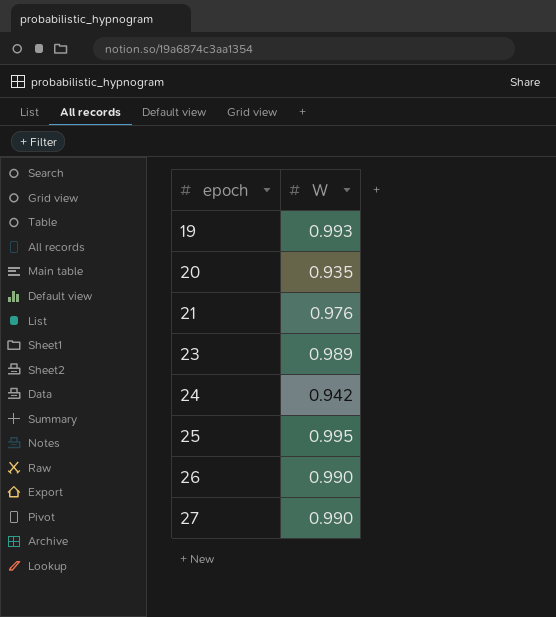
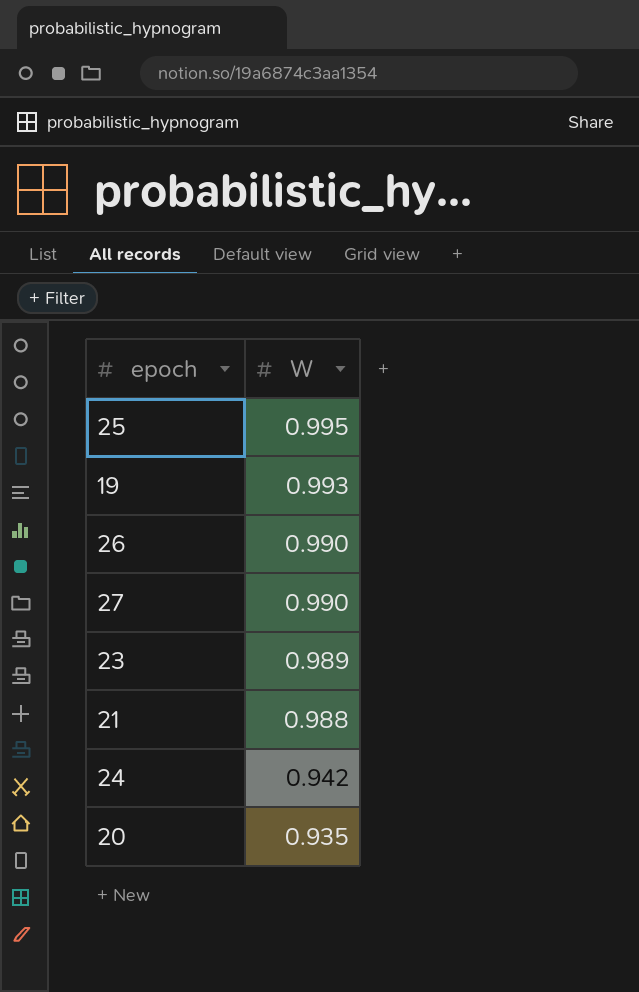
row order: epoch ascending -> W descending
21 | W: 0.976 -> 0.988

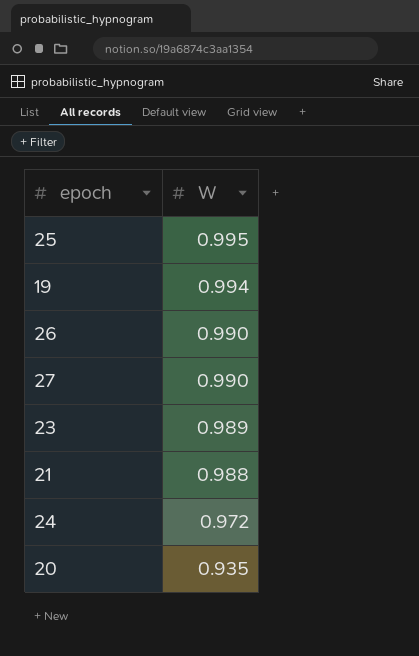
19 | W: 0.993 -> 0.994
24 | W: 0.942 -> 0.972

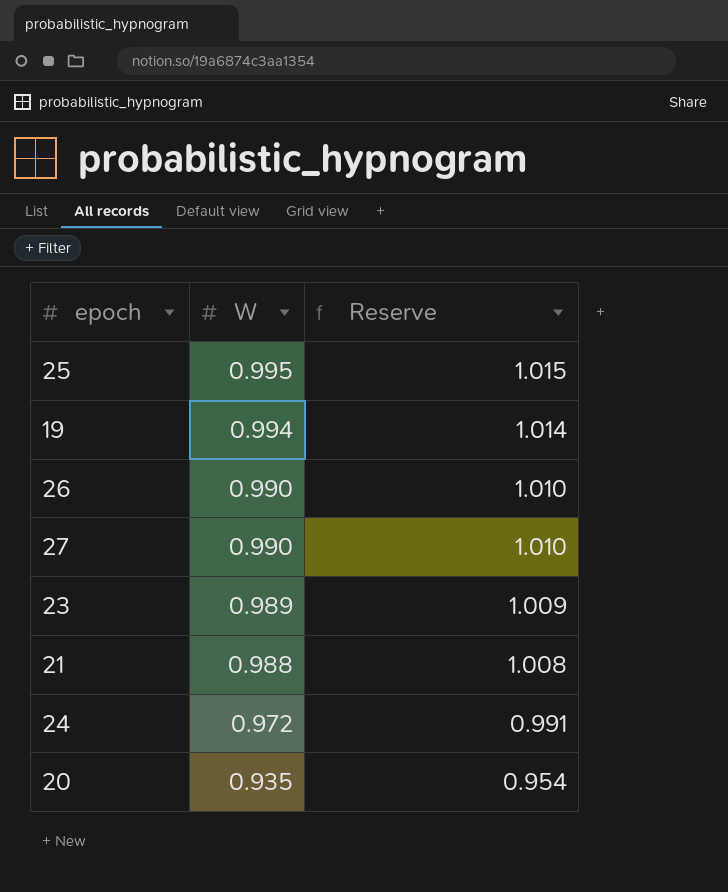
column Reserve | formula: none -> [W] * 1.02

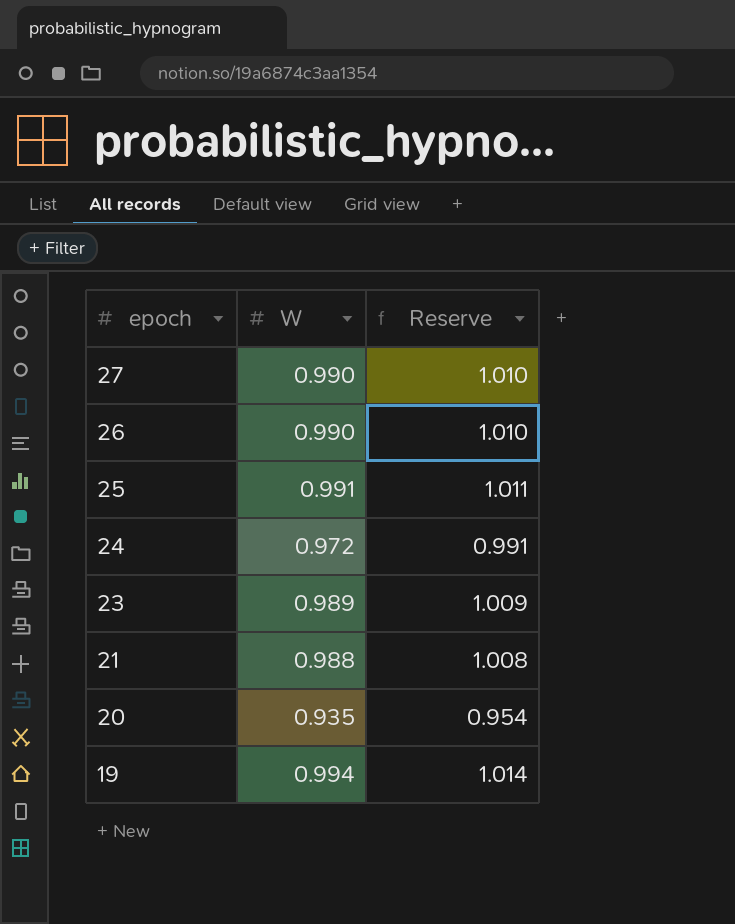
row order: W descending -> epoch descending
25 | W: 0.995 -> 0.991
25 | Reserve: 1.015 -> 1.011

